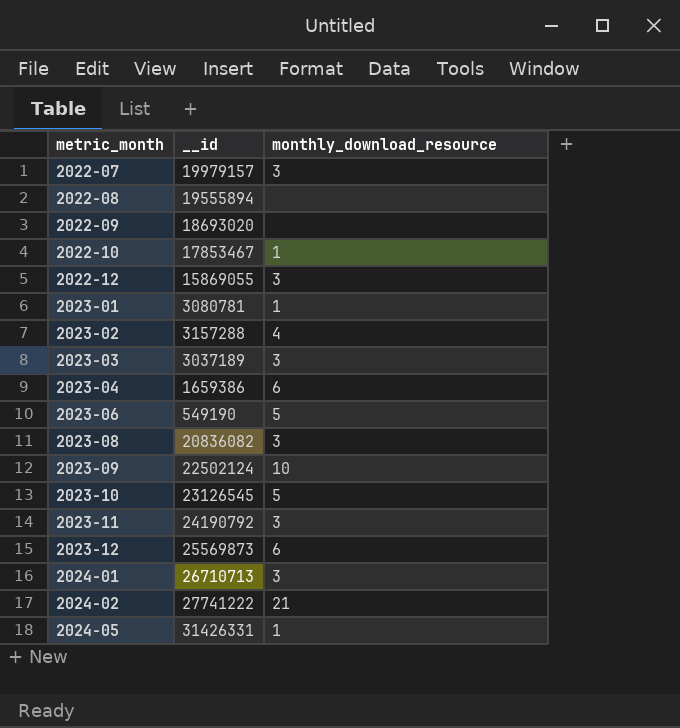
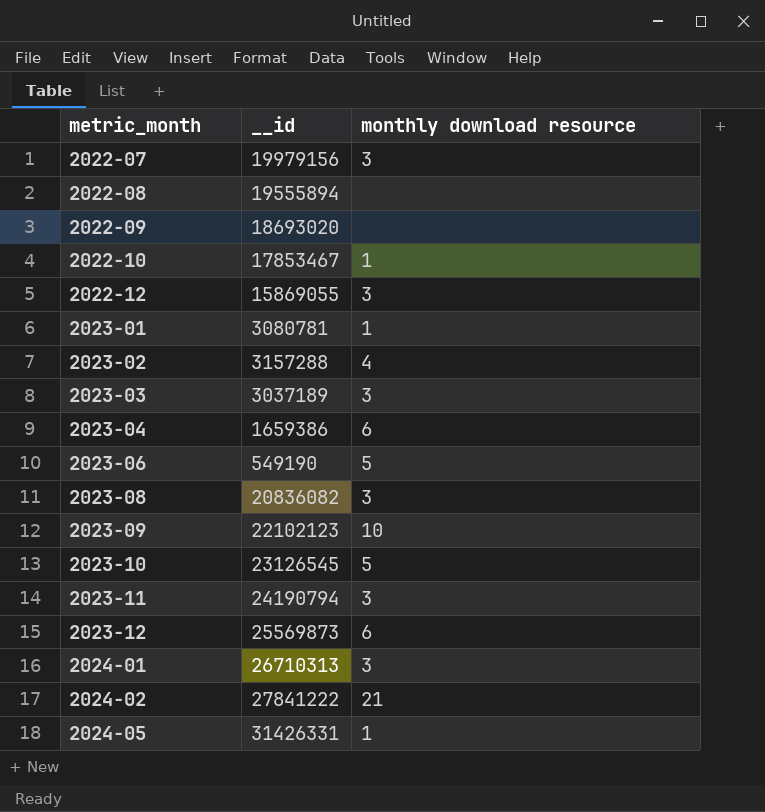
column name: monthly_download_resource -> monthly download resource
2022-07 | __id: 19979157 -> 19979156
2023-09 | __id: 22502124 -> 22102123
2023-11 | __id: 24190792 -> 24190794
2024-01 | __id: 26710713 -> 26710313
2024-02 | __id: 27741222 -> 27841222

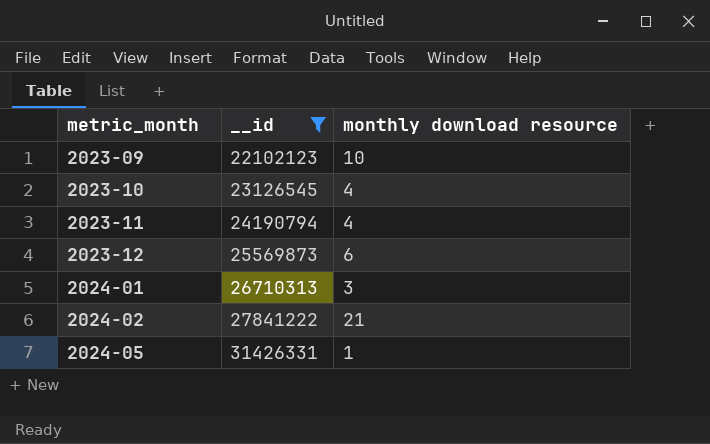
filter: none -> __id >= 22102123
2023-10 | monthly download resource: 5 -> 4
2023-11 | monthly download resource: 3 -> 4

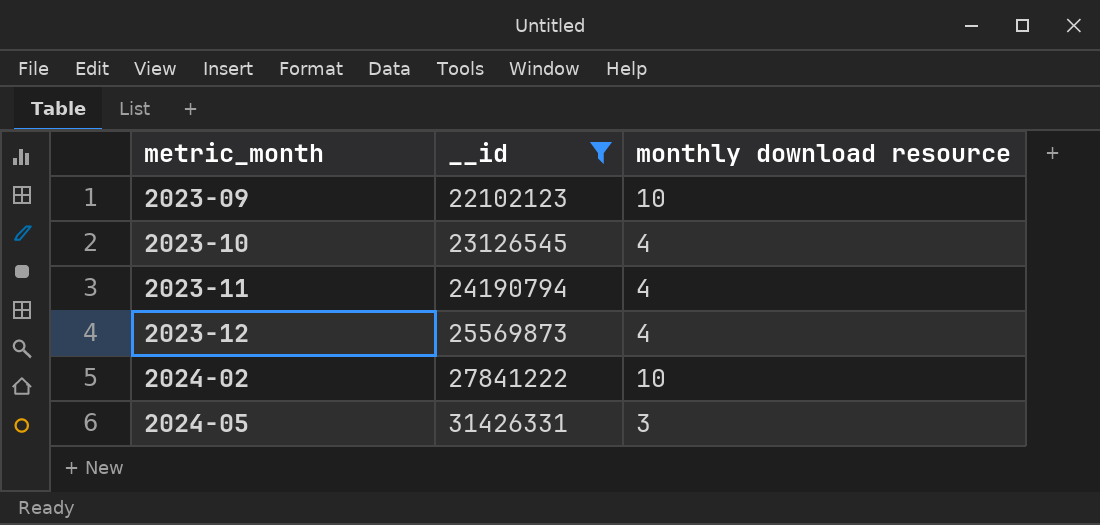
row 2024-01: 26710313 | 3 -> none
2023-12 | monthly download resource: 6 -> 4
2024-02 | monthly download resource: 21 -> 10
2024-05 | monthly download resource: 1 -> 3

